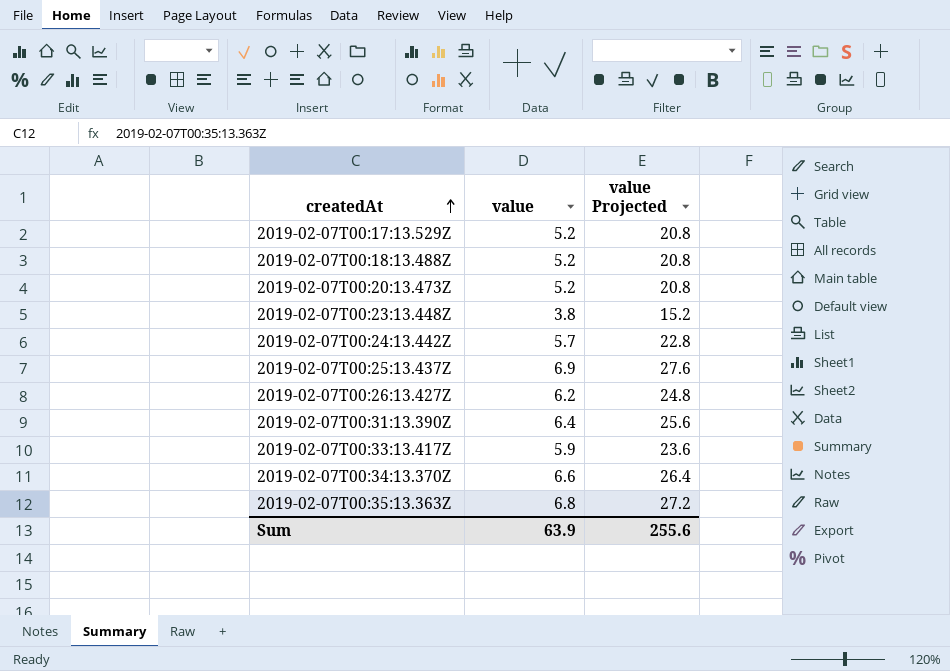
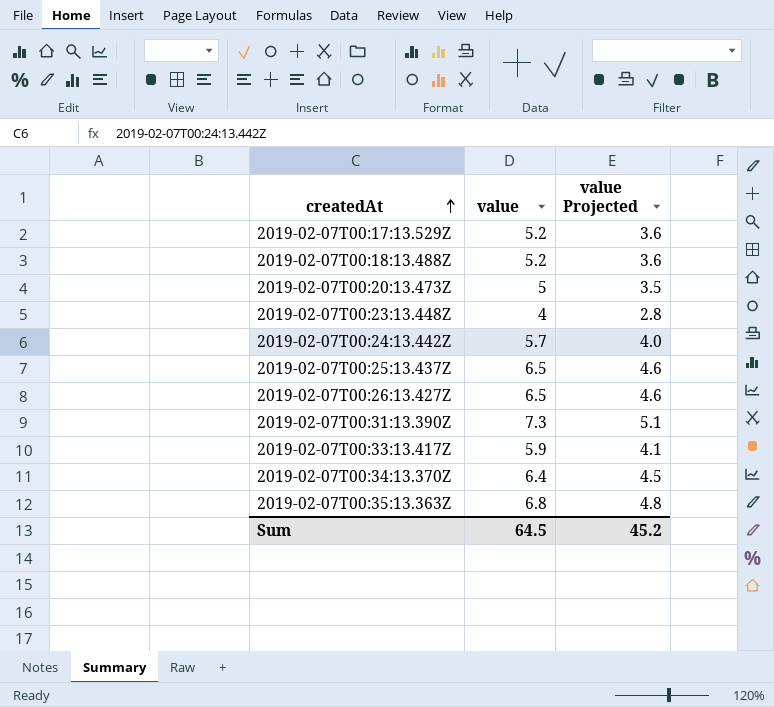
column value Projected | formula: [value] * 4 -> [value] * 0.7
2019-02-07T00:20:13.473Z | value: 5.2 -> 5
2019-02-07T00:23:13.448Z | value: 3.8 -> 4
2019-02-07T00:25:13.437Z | value: 6.9 -> 6.5
2019-02-07T00:26:13.427Z | value: 6.2 -> 6.5
2019-02-07T00:31:13.390Z | value: 6.4 -> 7.3
2019-02-07T00:34:13.370Z | value: 6.6 -> 6.4
Sum | value: 63.9 -> 64.5
Sum | value Projected: 255.6 -> 45.2

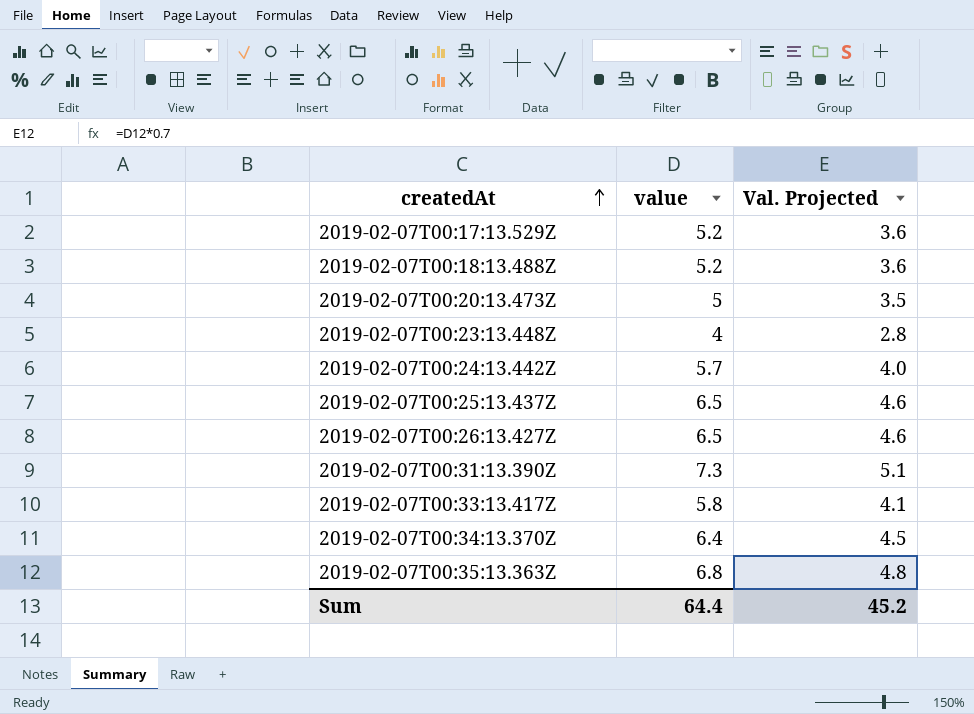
column name: value Projected -> Val. Projected
2019-02-07T00:33:13.417Z | value: 5.9 -> 5.8
Sum | value: 64.5 -> 64.4

